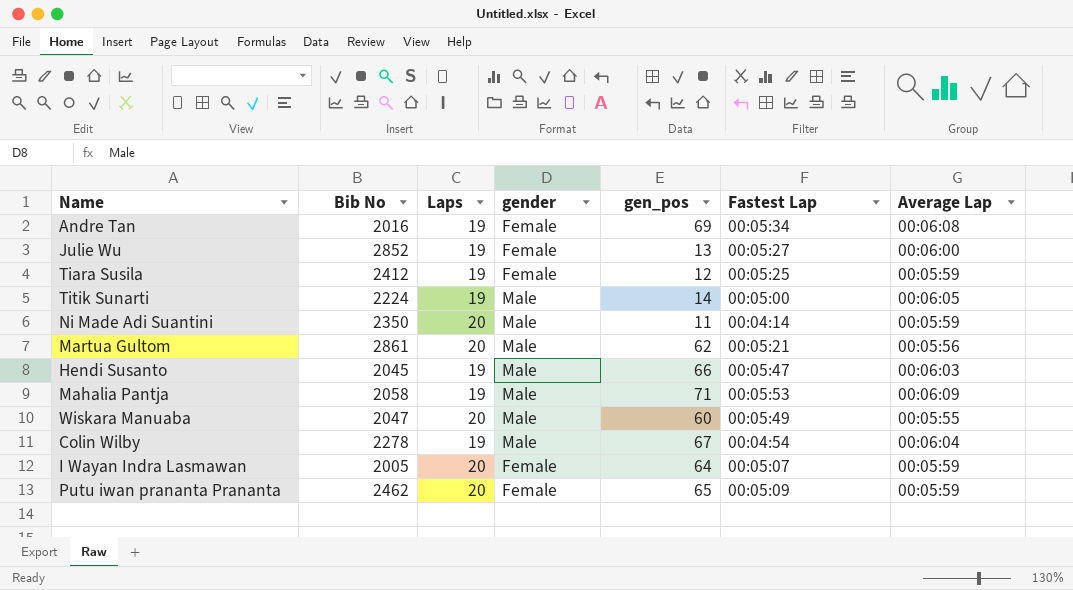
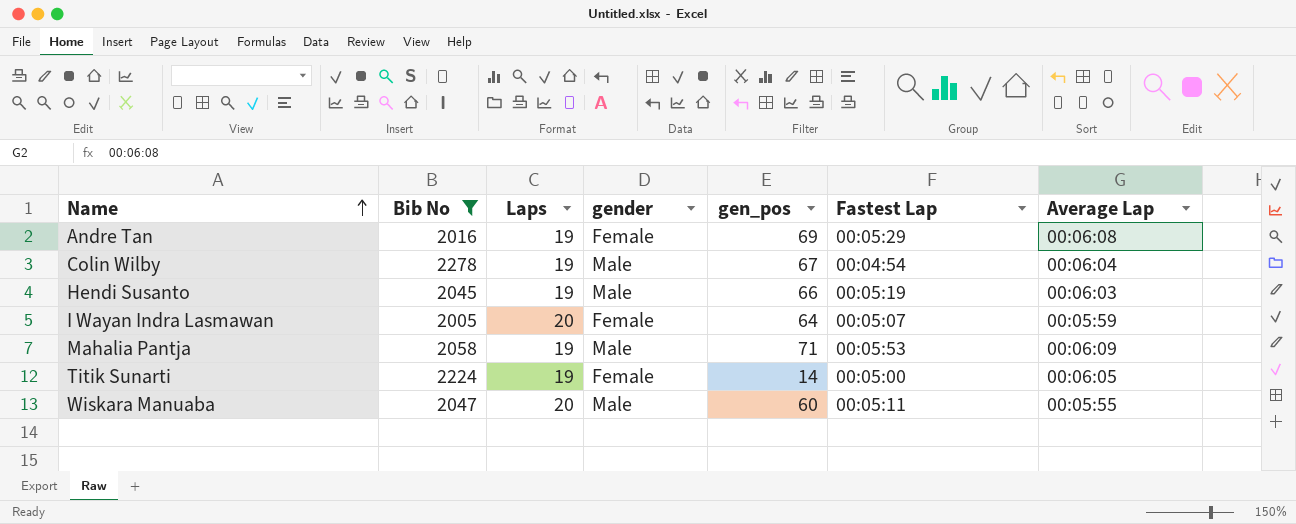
filter: none -> Bib No <= 2278
row order: none -> Name ascending
Andre Tan | Fastest Lap: 00:05:34 -> 00:05:29
Hendi Susanto | Fastest Lap: 00:05:47 -> 00:05:19
Titik Sunarti | gender: Male -> Female
Wiskara Manuaba | Fastest Lap: 00:05:49 -> 00:05:11

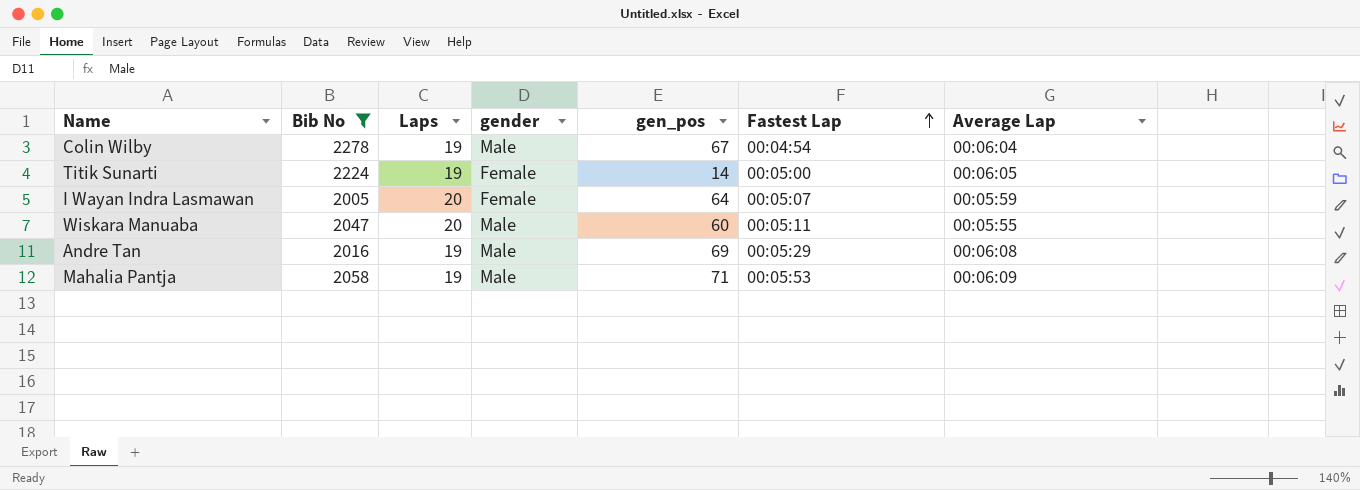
row order: Name ascending -> Fastest Lap ascending
row Hendi Susanto: 2045 | 19 | Male | 66 | 00:05:19 | 00:06:03 -> none
Andre Tan | gender: Female -> Male

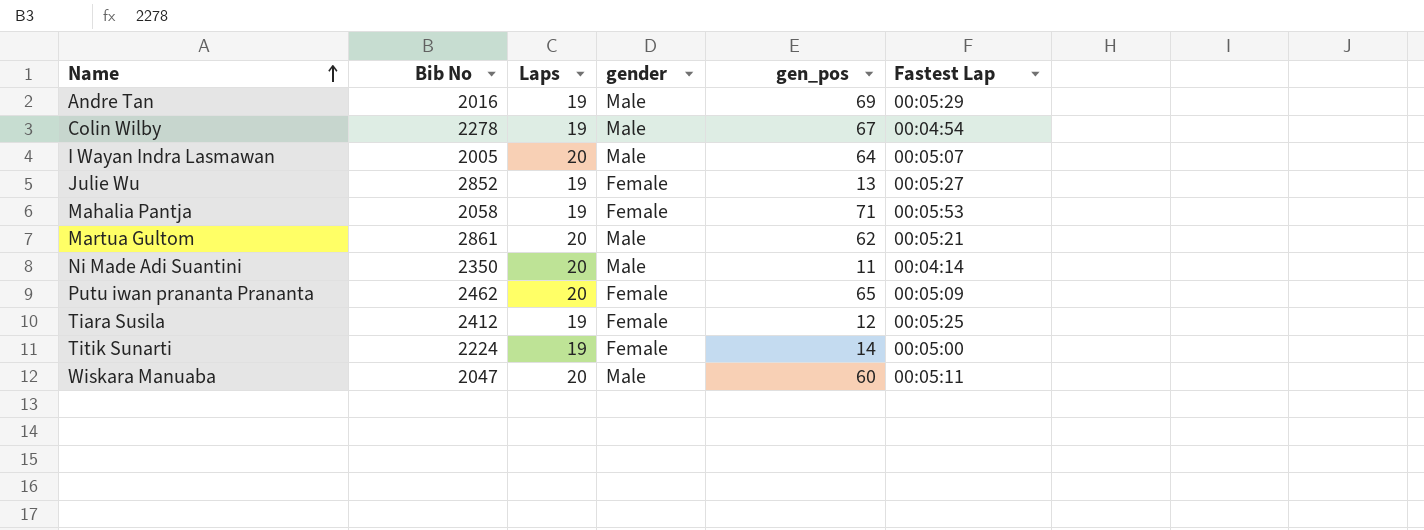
filter: Bib No <= 2278 -> none
row order: Fastest Lap ascending -> Name ascending
column Average Lap | position: 7 -> none
I Wayan Indra Lasmawan | gender: Female -> Male
Mahalia Pantja | gender: Male -> Female

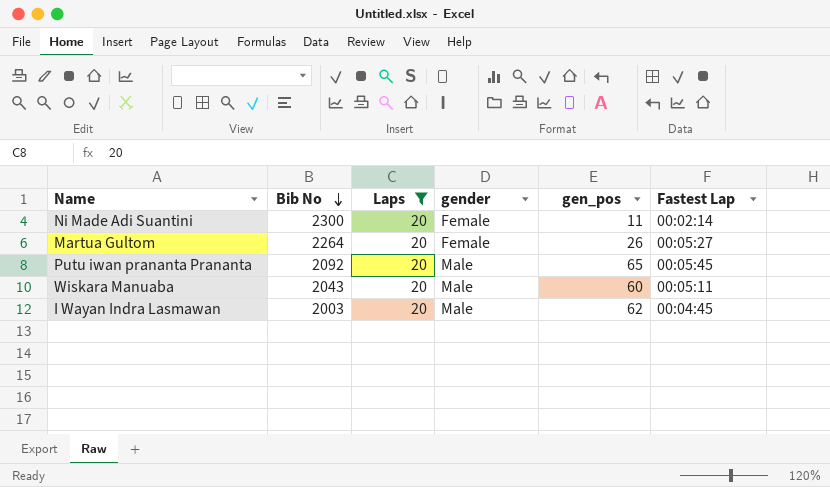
filter: none -> Laps = 20
row order: Name ascending -> Bib No descending
Ni Made Adi Suantini | Bib No: 2350 -> 2300
Ni Made Adi Suantini | gender: Male -> Female
Ni Made Adi Suantini | Fastest Lap: 00:04:14 -> 00:02:14
Martua Gultom | Bib No: 2861 -> 2264
Martua Gultom | gender: Male -> Female
Martua Gultom | gen_pos: 62 -> 26
Martua Gultom | Fastest Lap: 00:05:21 -> 00:05:27
Putu iwan prananta Prananta | Bib No: 2462 -> 2092
Putu iwan prananta Prananta | gender: Female -> Male
Putu iwan prananta Prananta | Fastest Lap: 00:05:09 -> 00:05:45
Wiskara Manuaba | Bib No: 2047 -> 2043
I Wayan Indra Lasmawan | Bib No: 2005 -> 2003
I Wayan Indra Lasmawan | gen_pos: 64 -> 62
I Wayan Indra Lasmawan | Fastest Lap: 00:05:07 -> 00:04:45

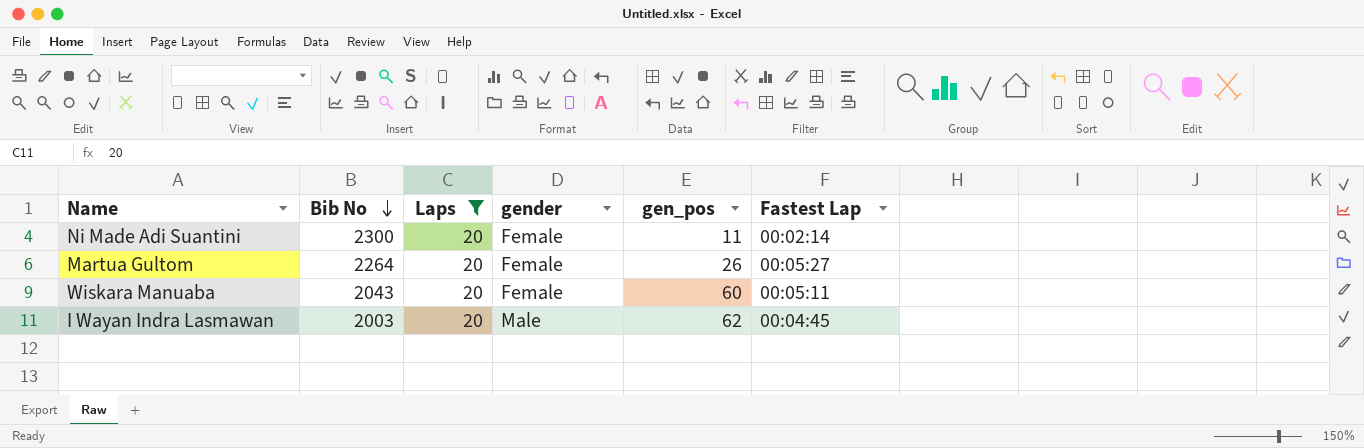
row Putu iwan prananta Prananta: 2092 | 20 | Male | 65 | 00:05:45 -> none
Wiskara Manuaba | gender: Male -> Female

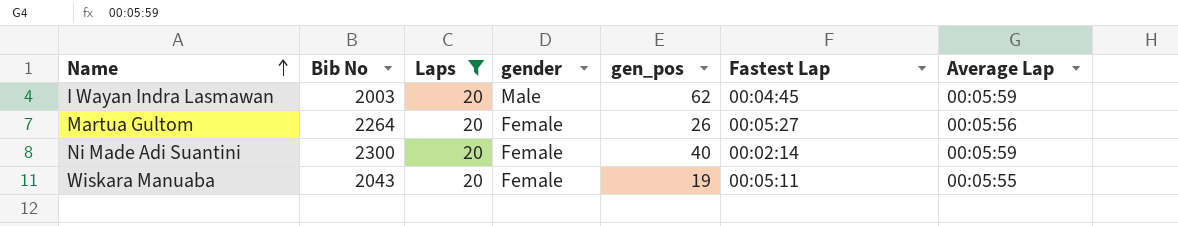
row order: Bib No descending -> Name ascending
column Average Lap | position: none -> 7
Ni Made Adi Suantini | gen_pos: 11 -> 40
Wiskara Manuaba | gen_pos: 60 -> 19

